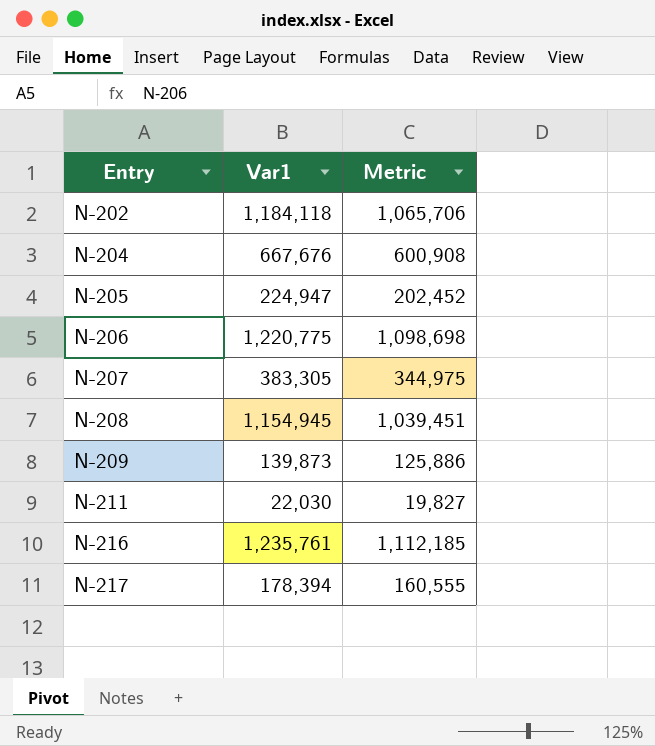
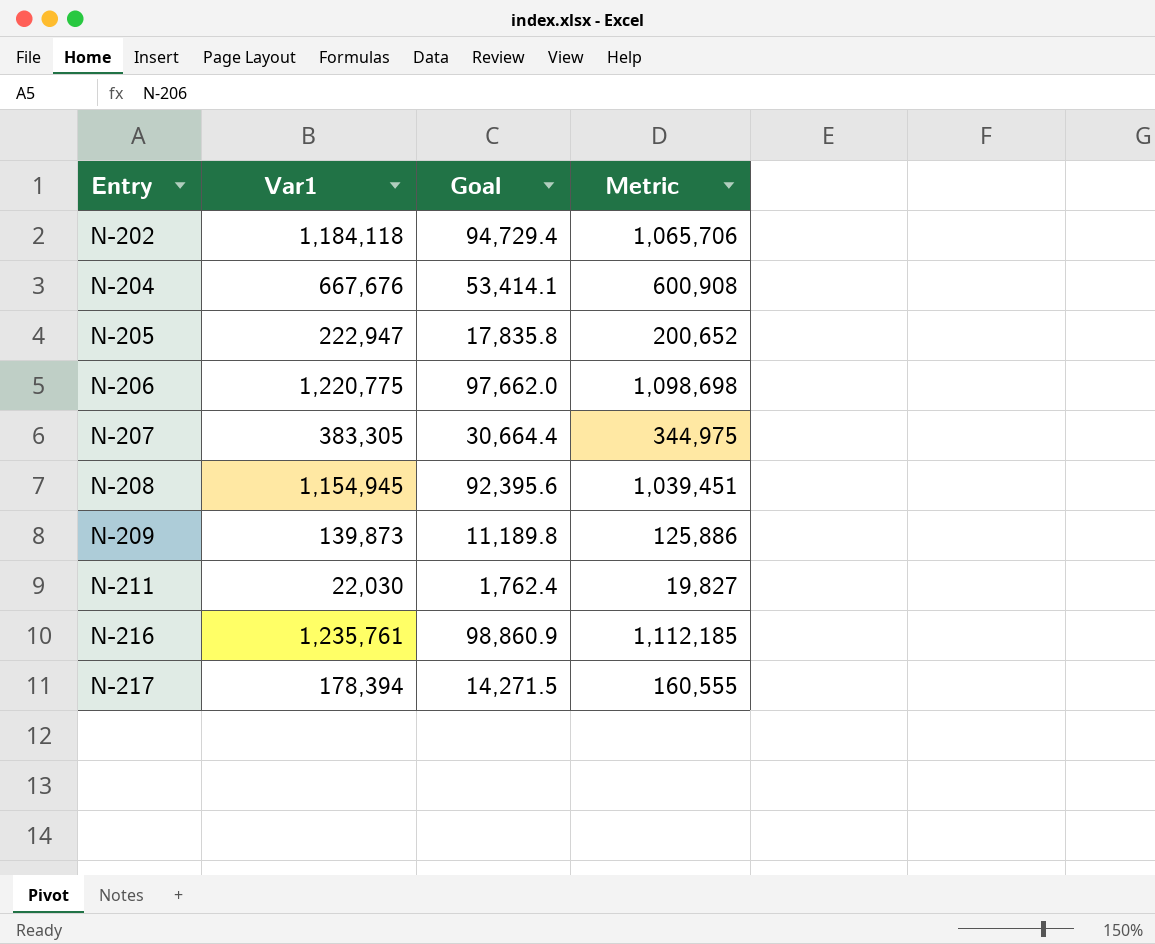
column Goal | formula: none -> [Var1] * 0.08
N-205 | Var1: 224,947 -> 222,947
N-205 | Metric: 202,452 -> 200,652

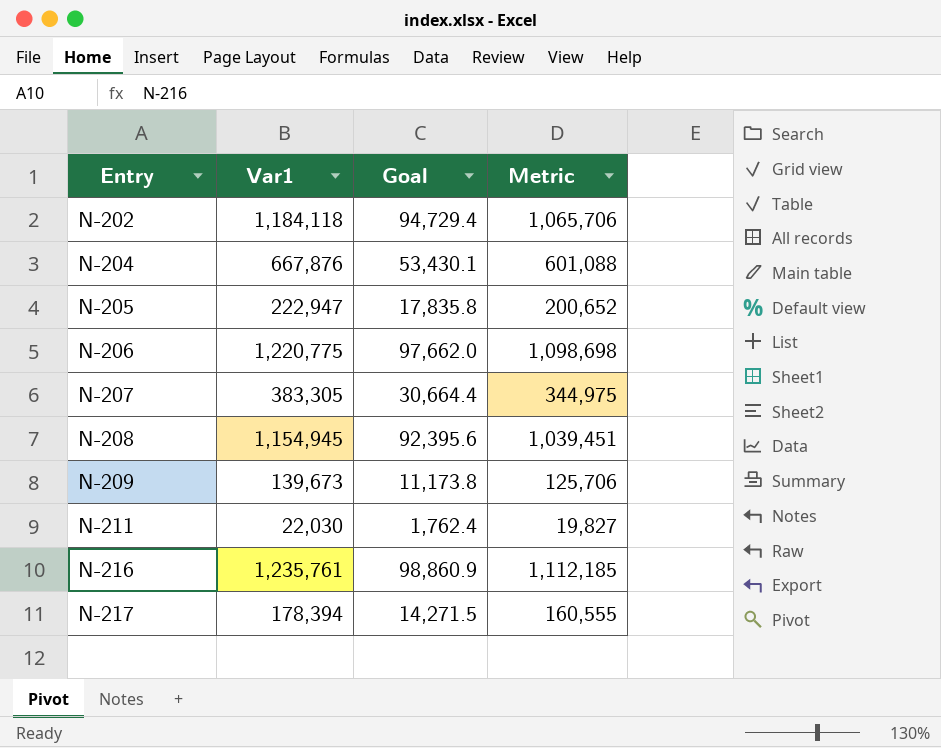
N-204 | Var1: 667,676 -> 667,876
N-204 | Goal: 53,414.1 -> 53,430.1
N-204 | Metric: 600,908 -> 601,088
N-209 | Var1: 139,873 -> 139,673
N-209 | Goal: 11,189.8 -> 11,173.8
N-209 | Metric: 125,886 -> 125,706

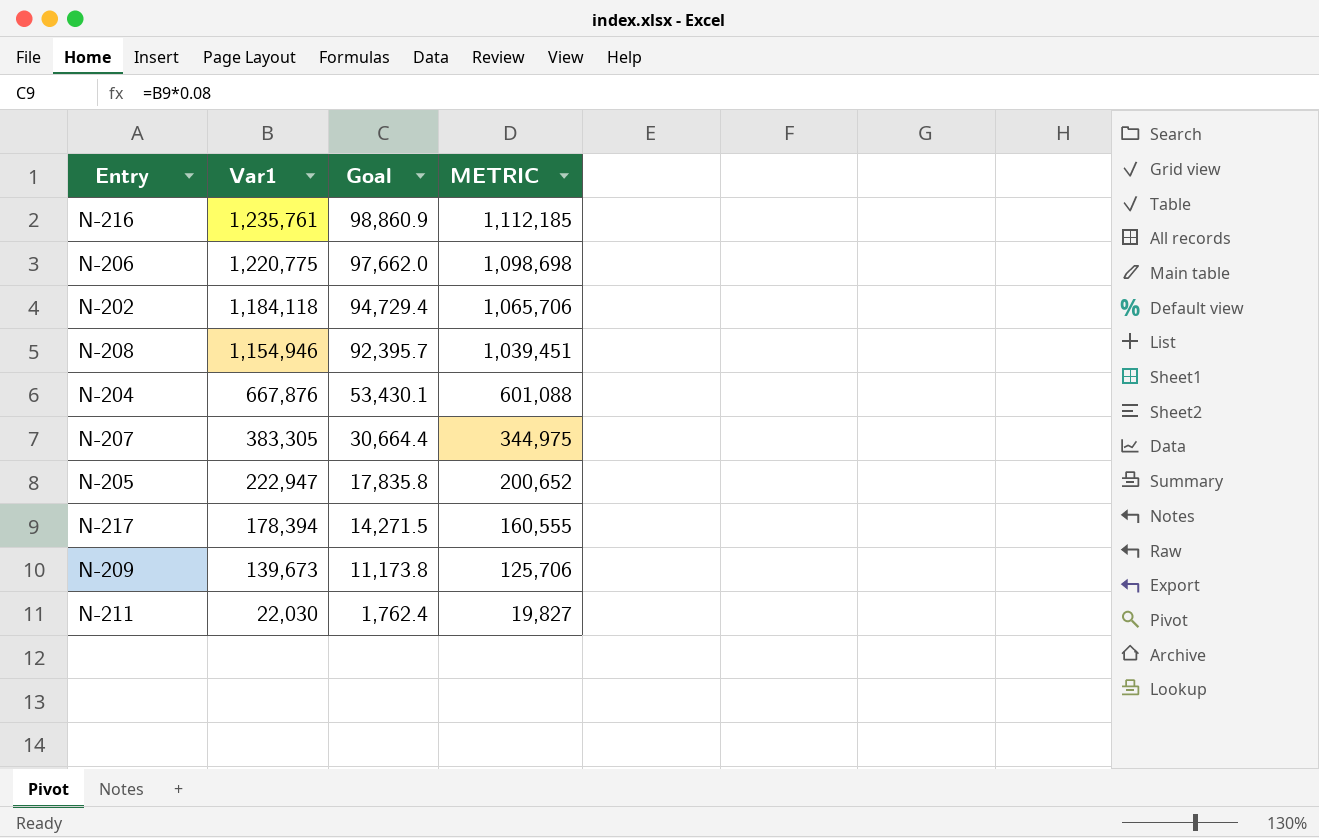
row order: Entry ascending -> Var1 descending
column name: Metric -> METRIC
N-208 | Var1: 1,154,945 -> 1,154,946
N-208 | Goal: 92,395.6 -> 92,395.7

